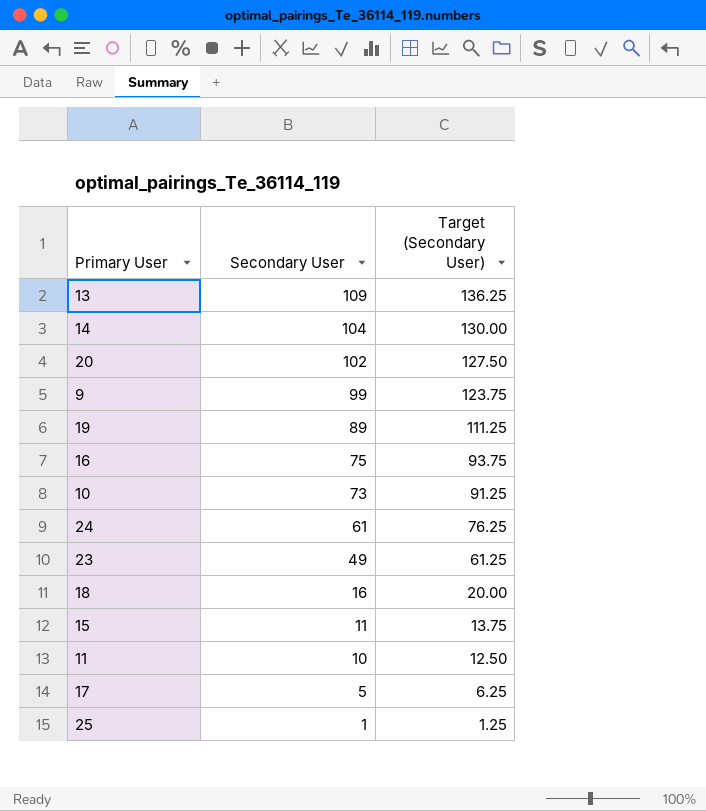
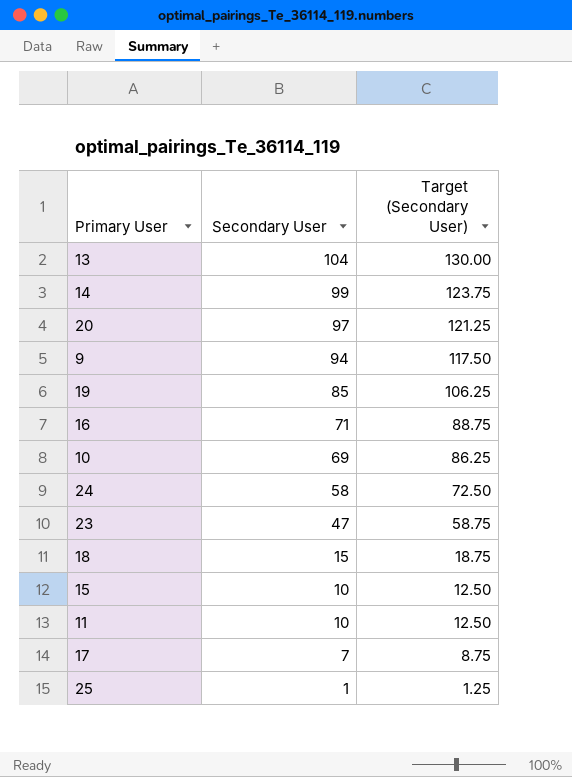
13 | Secondary User: 109 -> 104
13 | Target (Secondary User): 136.25 -> 130.00
14 | Secondary User: 104 -> 99
14 | Target (Secondary User): 130.00 -> 123.75
20 | Secondary User: 102 -> 97
20 | Target (Secondary User): 127.50 -> 121.25
9 | Secondary User: 99 -> 94
9 | Target (Secondary User): 123.75 -> 117.50
19 | Secondary User: 89 -> 85
19 | Target (Secondary User): 111.25 -> 106.25
16 | Secondary User: 75 -> 71
16 | Target (Secondary User): 93.75 -> 88.75
10 | Secondary User: 73 -> 69
10 | Target (Secondary User): 91.25 -> 86.25
24 | Secondary User: 61 -> 58
24 | Target (Secondary User): 76.25 -> 72.50
23 | Secondary User: 49 -> 47
23 | Target (Secondary User): 61.25 -> 58.75
18 | Secondary User: 16 -> 15
18 | Target (Secondary User): 20.00 -> 18.75
15 | Secondary User: 11 -> 10
15 | Target (Secondary User): 13.75 -> 12.50
17 | Secondary User: 5 -> 7
17 | Target (Secondary User): 6.25 -> 8.75

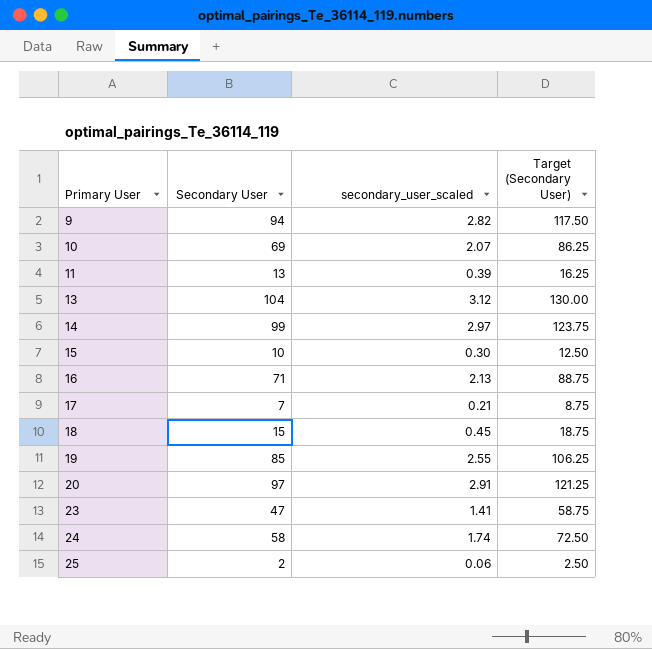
row order: Secondary User descending -> Primary User ascending
column secondary_user_scaled | formula: none -> [Secondary User] * 0.03
11 | Secondary User: 10 -> 13
11 | Target (Secondary User): 12.50 -> 16.25
25 | Secondary User: 1 -> 2
25 | Target (Secondary User): 1.25 -> 2.50

